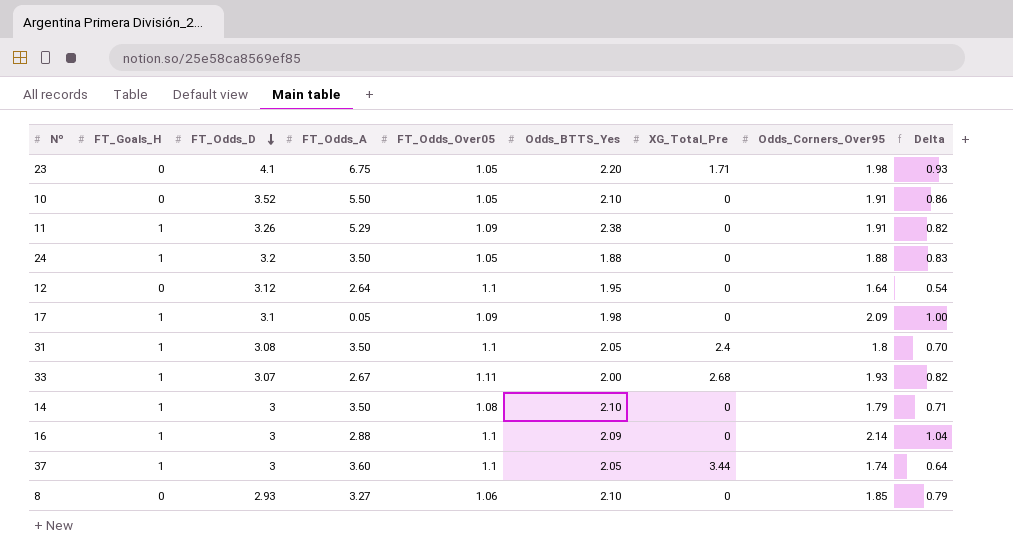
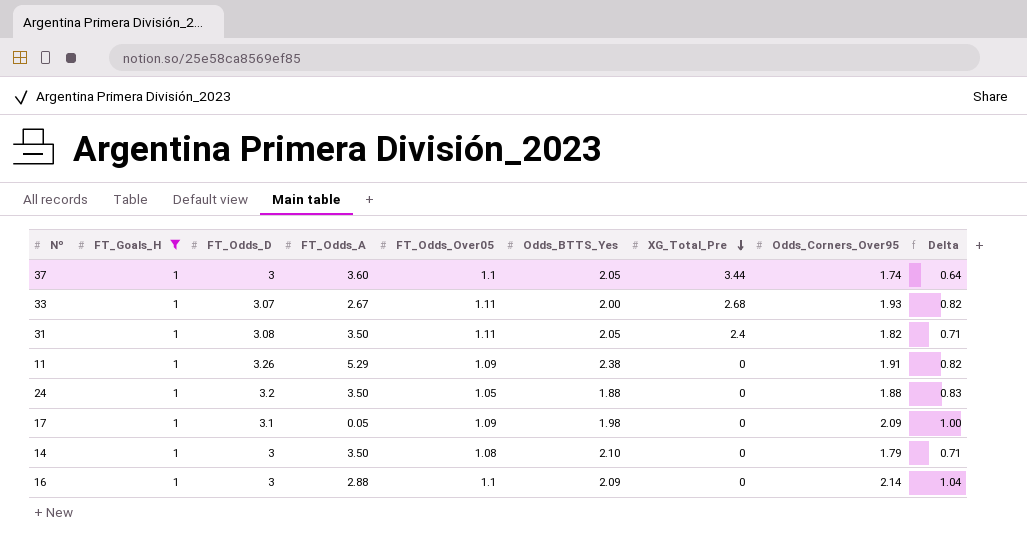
filter: none -> FT_Goals_H = 1
row order: FT_Odds_D descending -> XG_Total_Pre descending
31 | FT_Odds_Over05: 1.1 -> 1.11
31 | Odds_Corners_Over95: 1.8 -> 1.82
31 | Delta: 0.70 -> 0.71

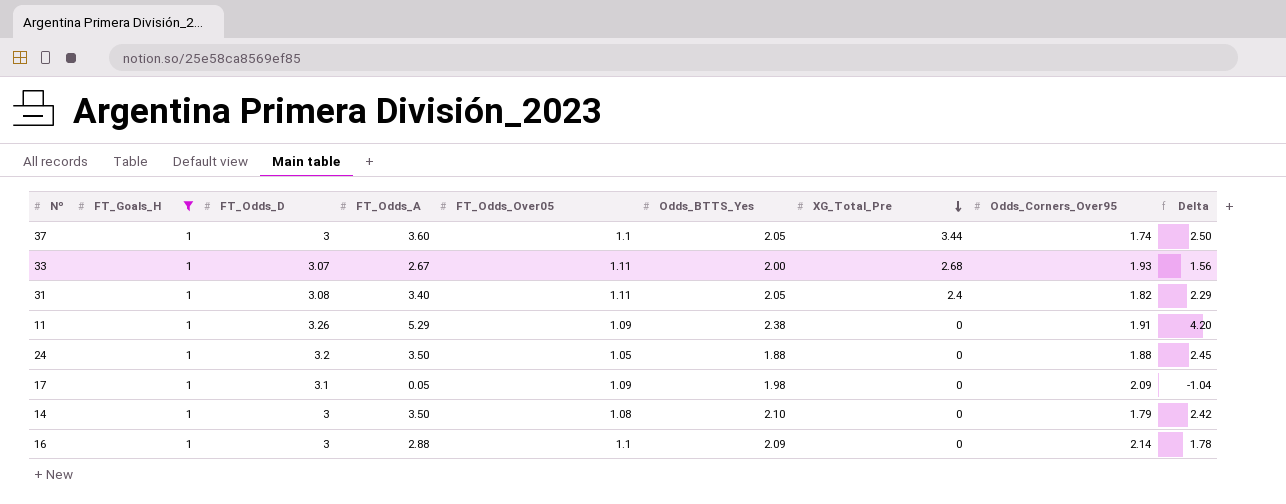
column Delta | formula: [Odds_Corners_Over95] - [FT_Odds_Over05] -> [FT_Odds_A] - [FT_Odds_Over05]
31 | FT_Odds_A: 3.50 -> 3.40

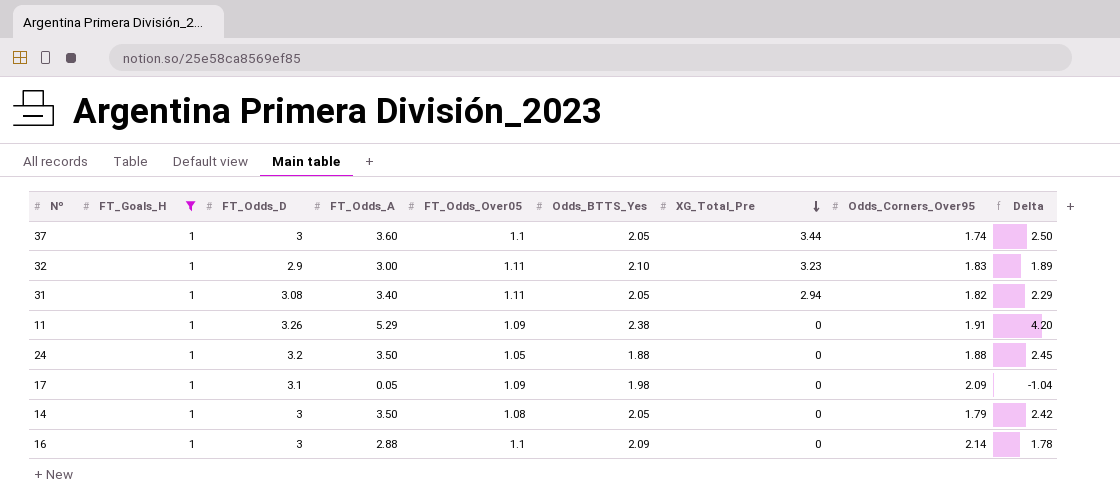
row 33: 1 | 3.07 | 2.67 | 1.11 | 2.00 | 2.68 | 1.93 | 1.56 -> none
row 32: none -> 1 | 2.9 | 3.00 | 1.11 | 2.10 | 3.23 | 1.83 | 1.89
31 | XG_Total_Pre: 2.4 -> 2.94
14 | Odds_BTTS_Yes: 2.10 -> 2.05

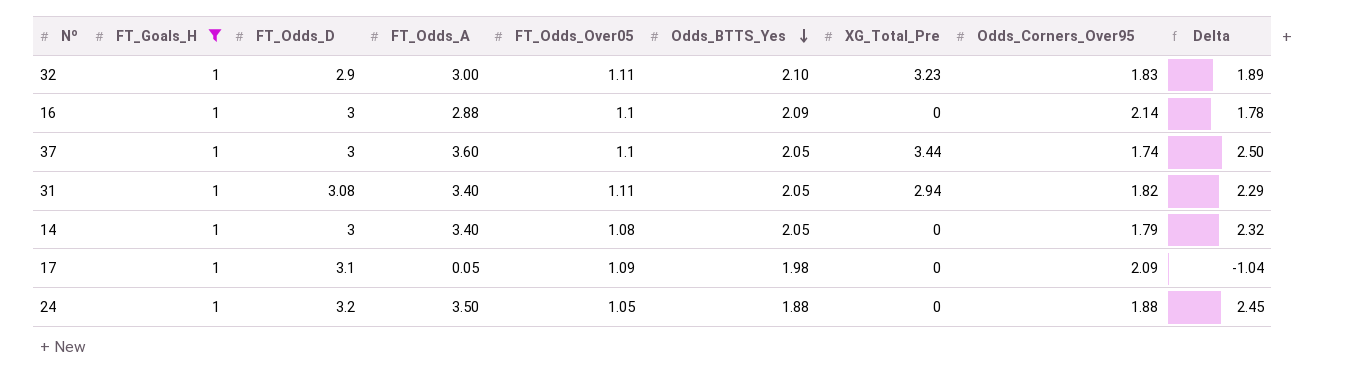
row order: XG_Total_Pre descending -> Odds_BTTS_Yes descending
row 11: 1 | 3.26 | 5.29 | 1.09 | 2.38 | 0 | 1.91 | 4.20 -> none
14 | FT_Odds_A: 3.50 -> 3.40
14 | Delta: 2.42 -> 2.32

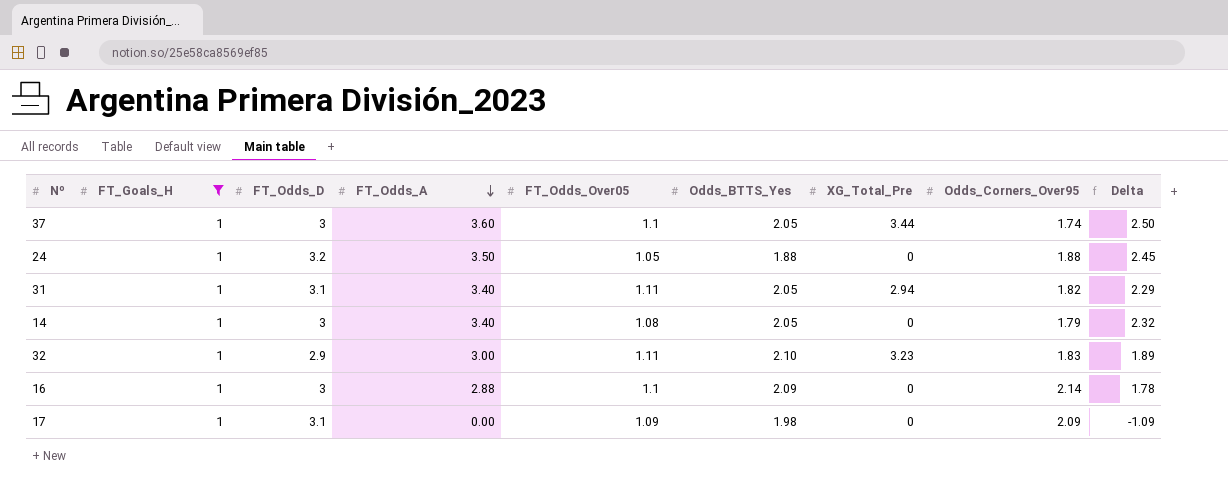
row order: Odds_BTTS_Yes descending -> FT_Odds_A descending
31 | FT_Odds_D: 3.08 -> 3.1
17 | FT_Odds_A: 0.05 -> 0.00
17 | Delta: -1.04 -> -1.09

